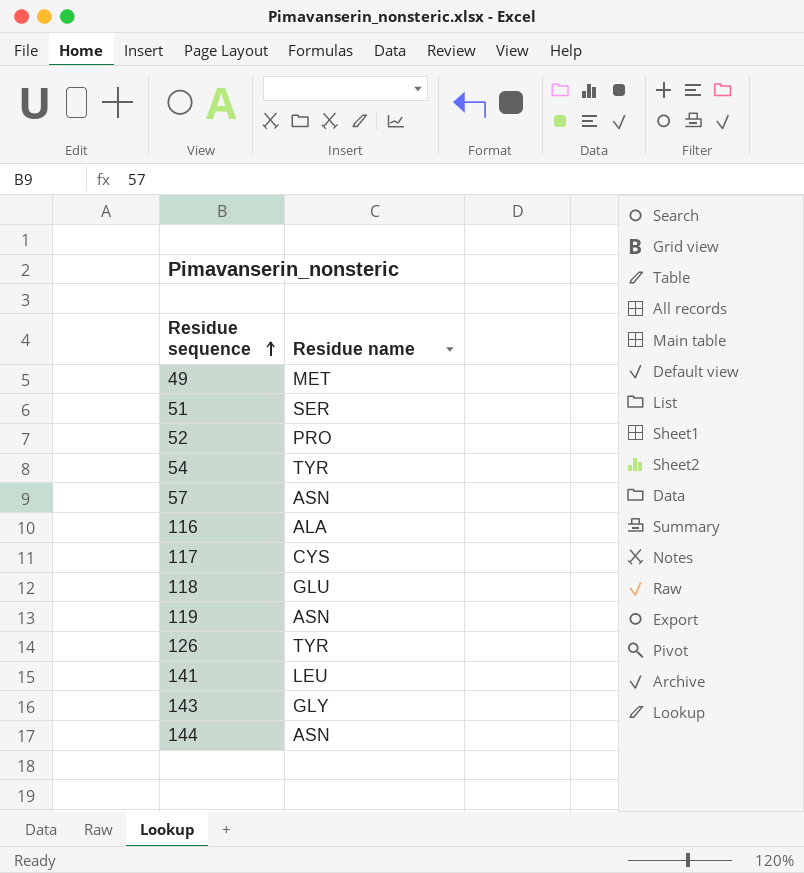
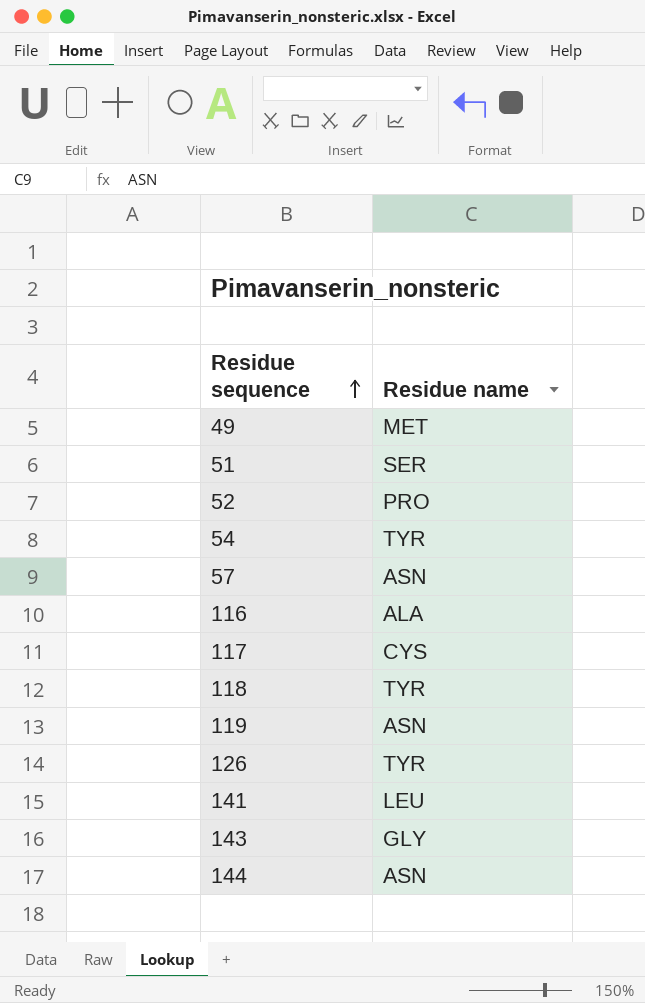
118 | Residue name: GLU -> TYR

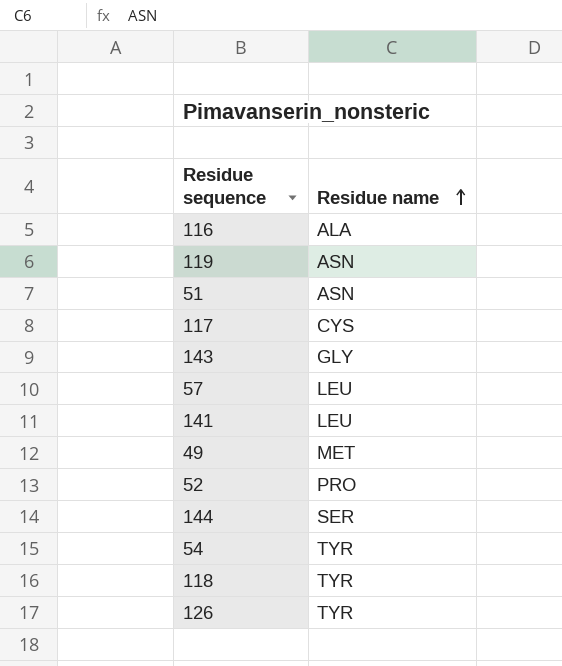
row order: Residue sequence ascending -> Residue name ascending
51 | Residue name: SER -> ASN
57 | Residue name: ASN -> LEU
144 | Residue name: ASN -> SER

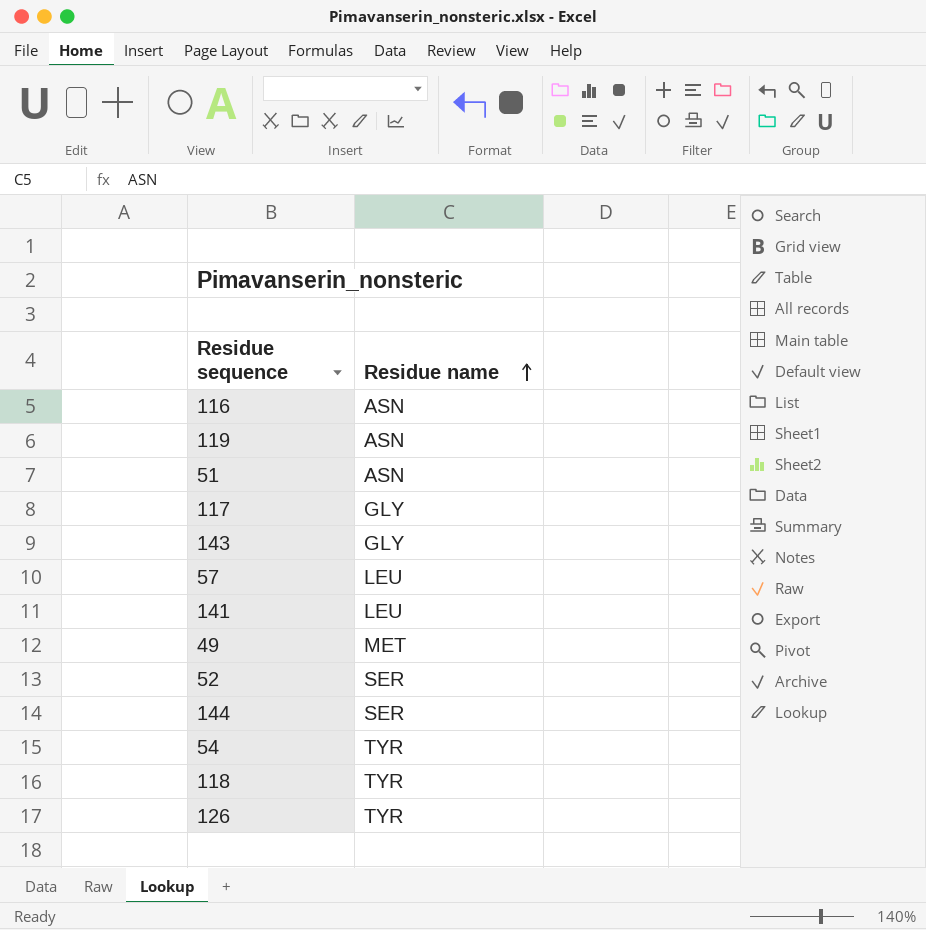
116 | Residue name: ALA -> ASN
117 | Residue name: CYS -> GLY
52 | Residue name: PRO -> SER

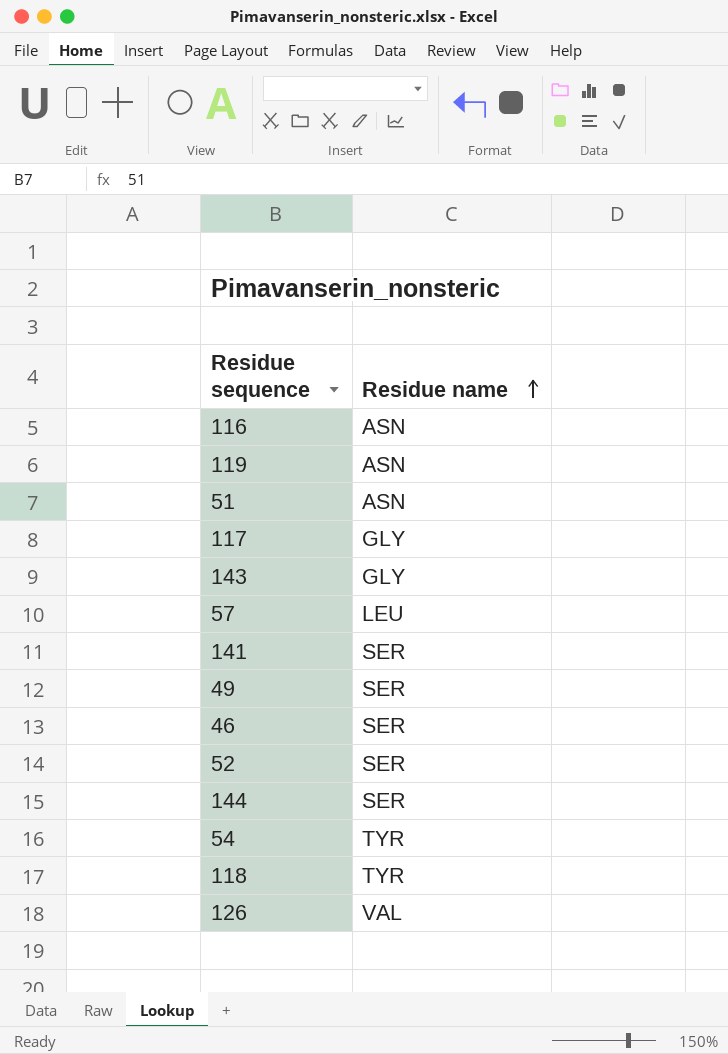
141 | Residue name: LEU -> SER
49 | Residue name: MET -> SER
row 46: none -> SER
126 | Residue name: TYR -> VAL

